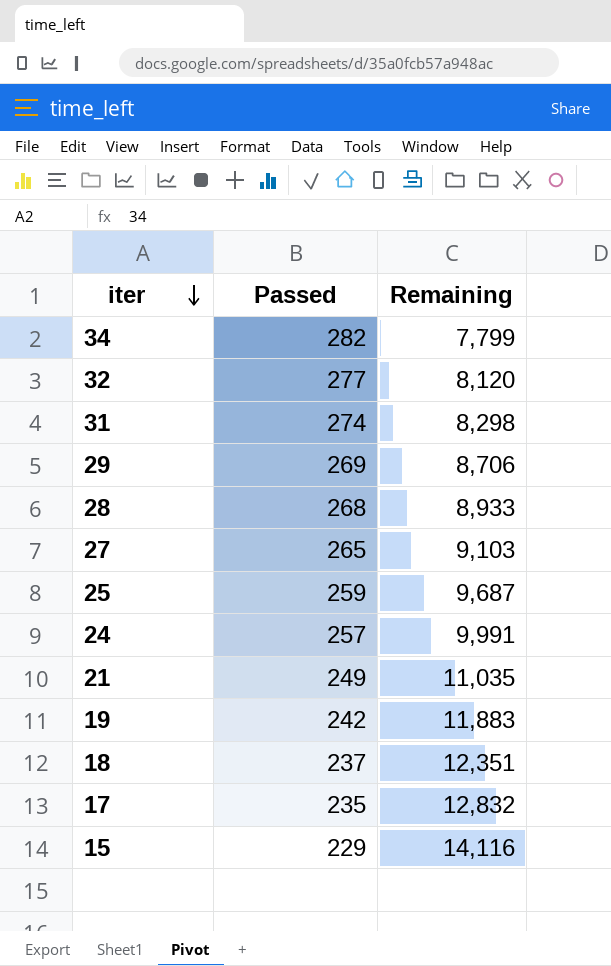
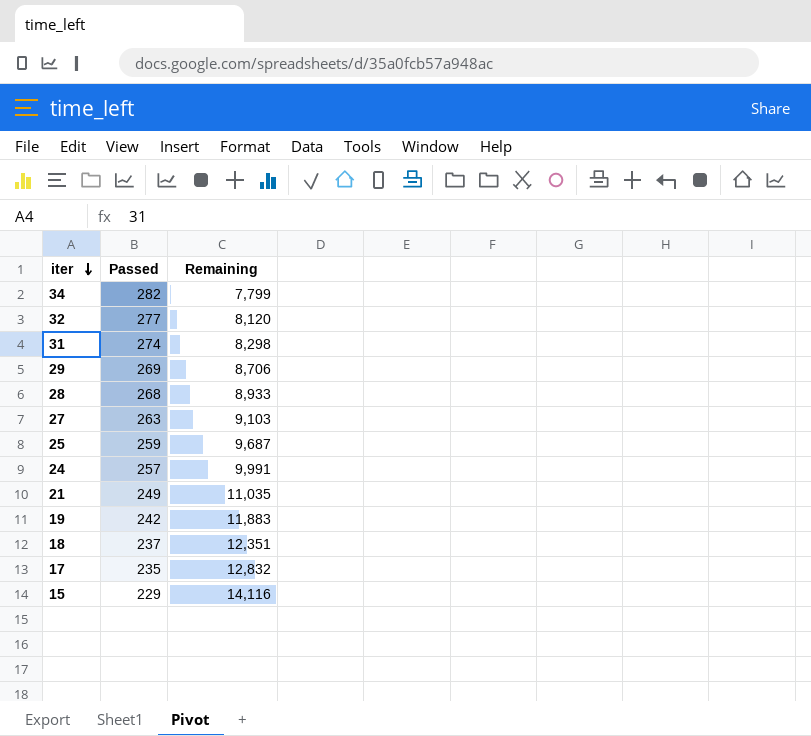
27 | Passed: 265 -> 263

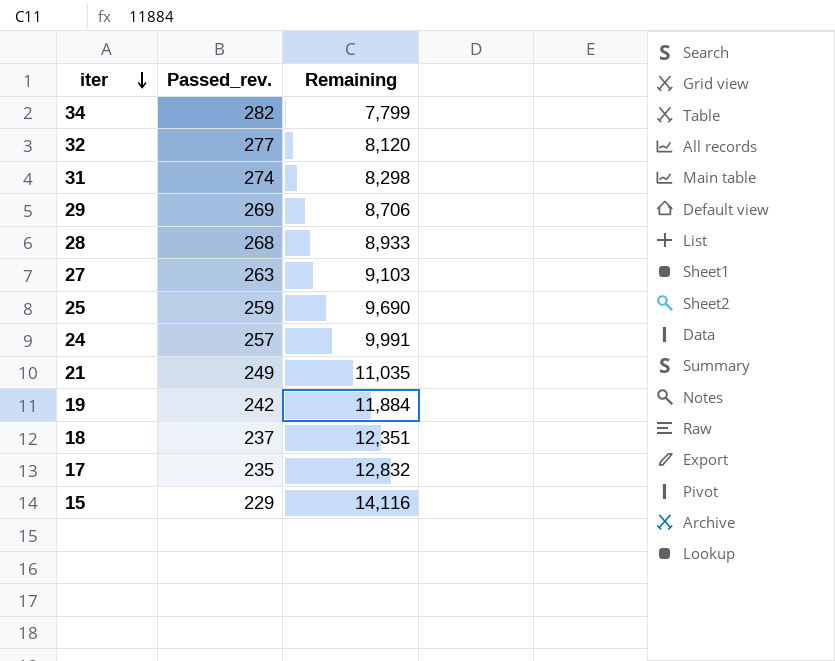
column name: Passed -> Passed_rev.
25 | Remaining: 9,687 -> 9,690
19 | Remaining: 11,883 -> 11,884

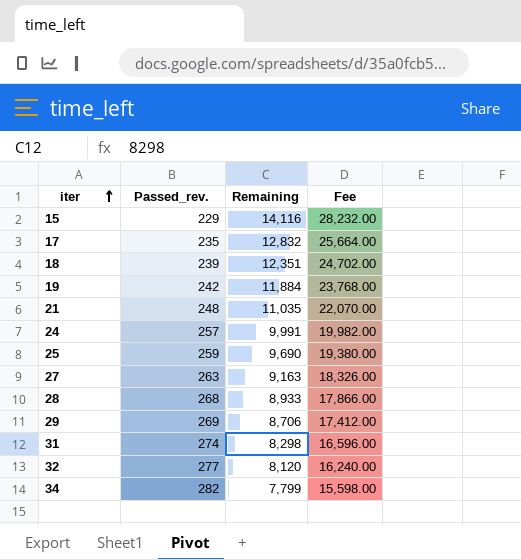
row order: iter descending -> iter ascending
column Fee | formula: none -> [Remaining] * 2
18 | Passed_rev.: 237 -> 239
21 | Passed_rev.: 249 -> 248
27 | Remaining: 9,103 -> 9,163

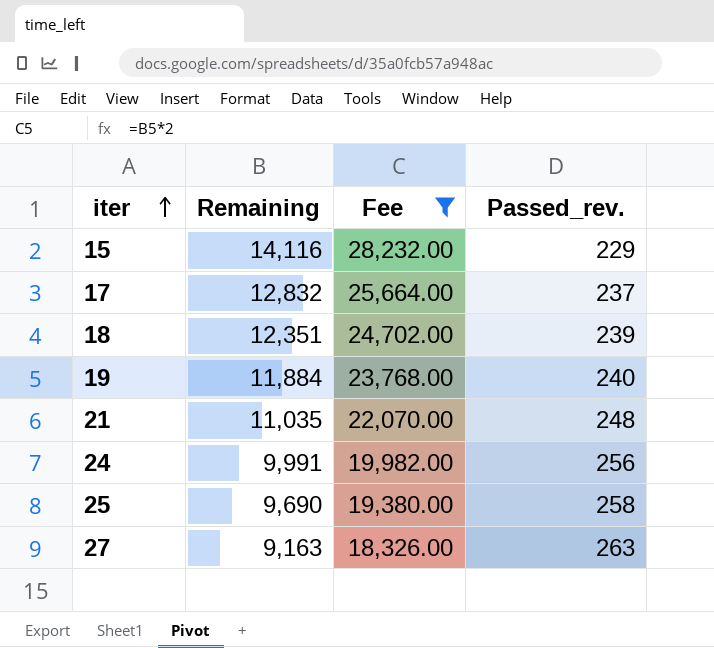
filter: none -> Fee >= 18,326.00
column Passed_rev. | position: 2 -> 4
17 | Passed_rev.: 235 -> 237
19 | Passed_rev.: 242 -> 240
24 | Passed_rev.: 257 -> 256
25 | Passed_rev.: 259 -> 258

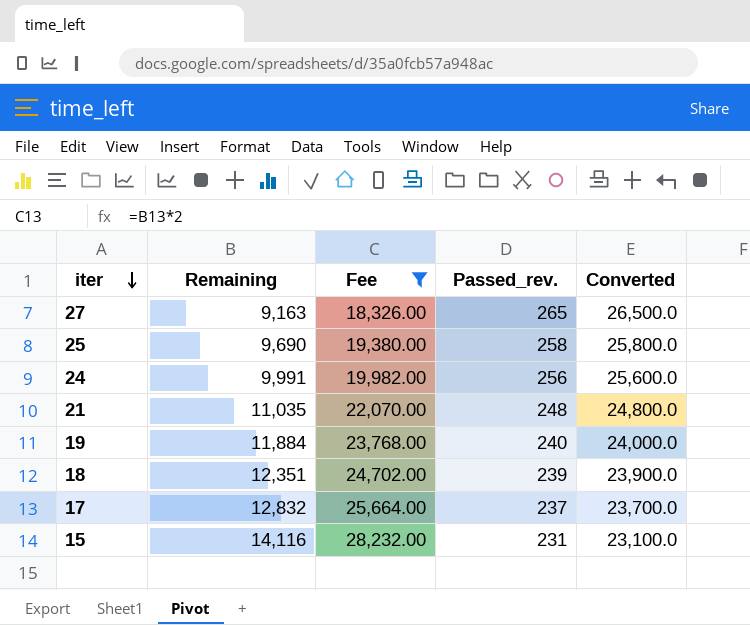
row order: iter ascending -> iter descending
column Converted | formula: none -> [Passed_rev.] * 100
27 | Passed_rev.: 263 -> 265
15 | Passed_rev.: 229 -> 231

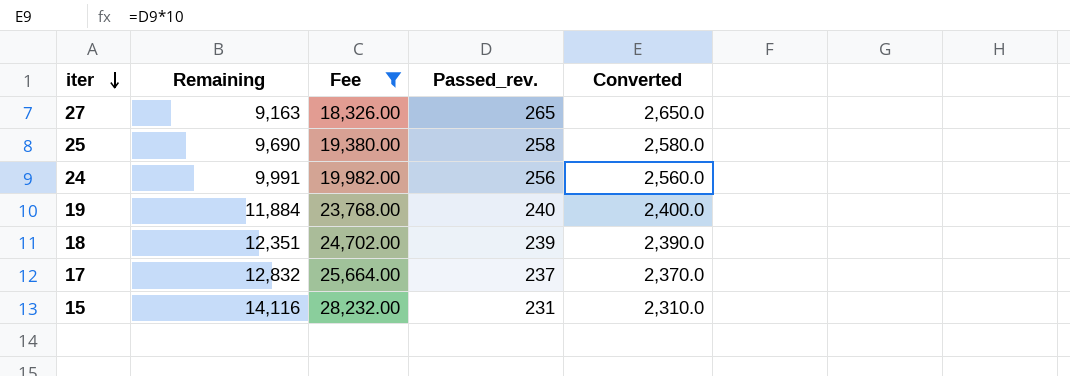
column Converted | formula: [Passed_rev.] * 100 -> [Passed_rev.] * 10
row 21: 11,035 | 22,070.00 | 248 | 24,800.0 -> none

